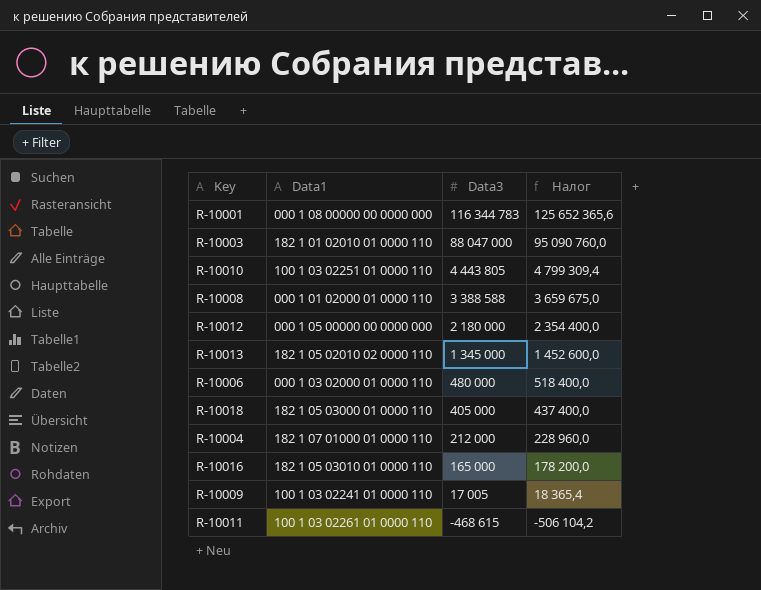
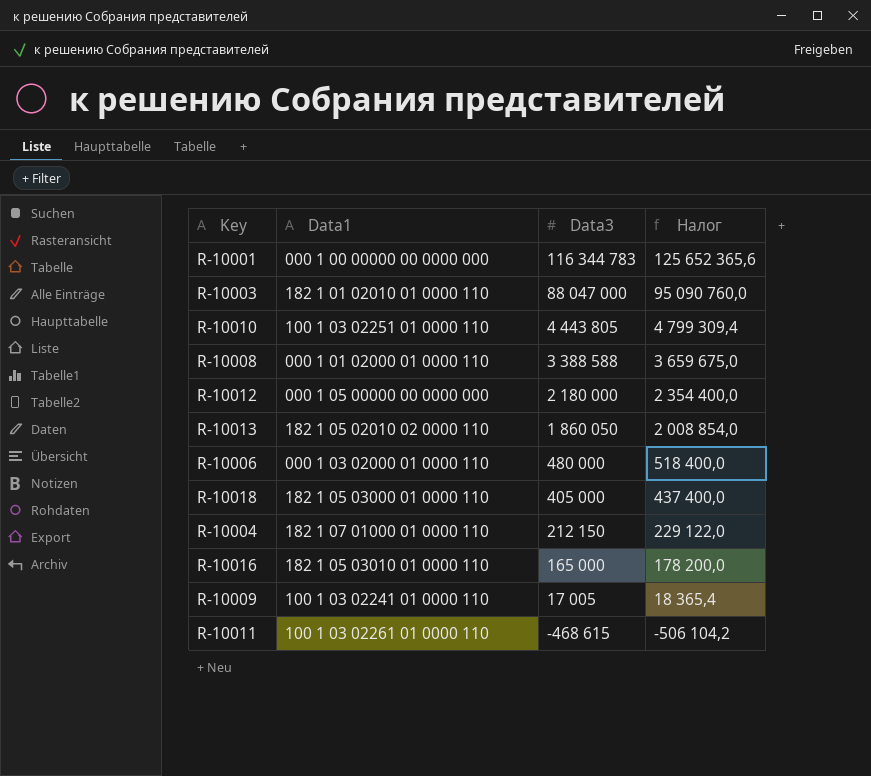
R-10001 | Data1: 000 1 08 00000 00 0000 000 -> 000 1 00 00000 00 0000 000
R-10013 | Data3: 1 345 000 -> 1 860 050
R-10013 | Налог: 1 452 600,0 -> 2 008 854,0
R-10004 | Data3: 212 000 -> 212 150
R-10004 | Налог: 228 960,0 -> 229 122,0

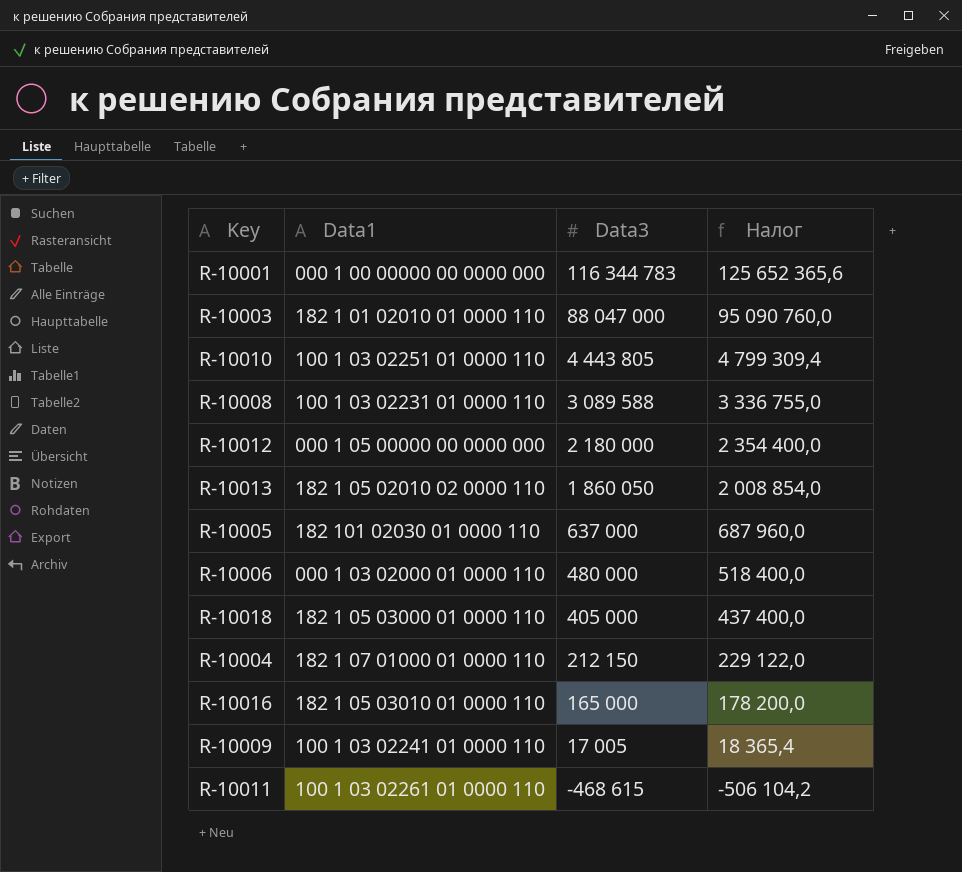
R-10008 | Data1: 000 1 01 02000 01 0000 110 -> 100 1 03 02231 01 0000 110
R-10008 | Data3: 3 388 588 -> 3 089 588
R-10008 | Налог: 3 659 675,0 -> 3 336 755,0
row R-10005: none -> 182 101 02030 01 0000 110 | 637 000 | 687 960,0

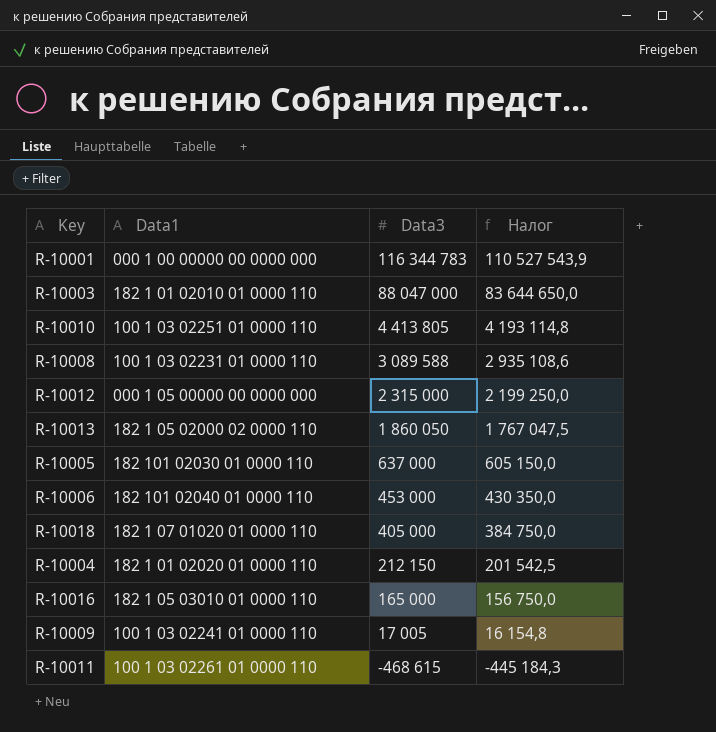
column Налог | formula: [Data3] * 1,08 -> [Data3] * 0,95
R-10010 | Data3: 4 443 805 -> 4 413 805
R-10012 | Data3: 2 180 000 -> 2 315 000
R-10013 | Data1: 182 1 05 02010 02 0000 110 -> 182 1 05 02000 02 0000 110
R-10006 | Data1: 000 1 03 02000 01 0000 110 -> 182 101 02040 01 0000 110
R-10006 | Data3: 480 000 -> 453 000
R-10018 | Data1: 182 1 05 03000 01 0000 110 -> 182 1 07 01020 01 0000 110
R-10004 | Data1: 182 1 07 01000 01 0000 110 -> 182 1 01 02020 01 0000 110

